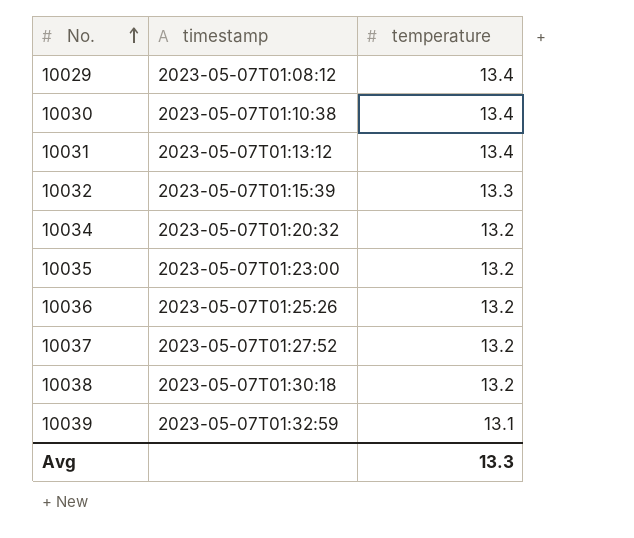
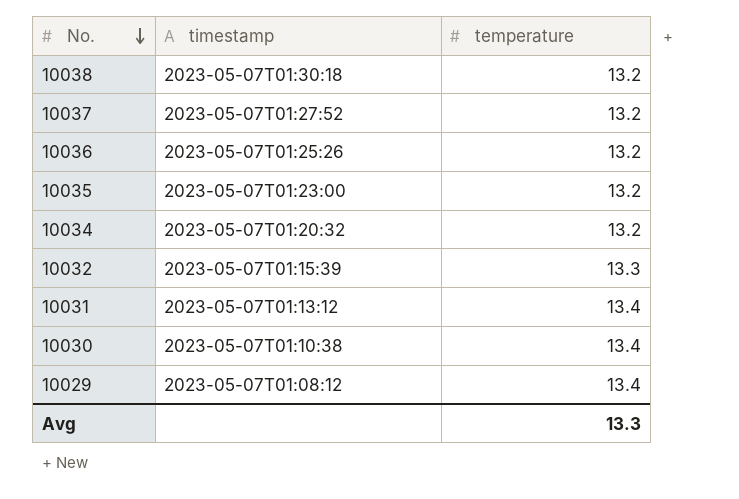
row order: No. ascending -> No. descending
row 10039: 2023-05-07T01:32:59 | 13.1 -> none

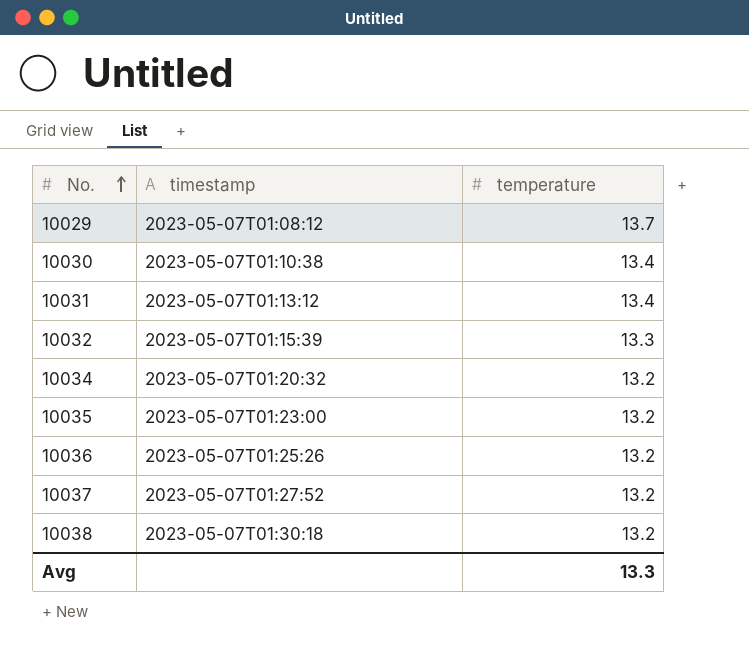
row order: No. descending -> No. ascending
10029 | temperature: 13.4 -> 13.7

